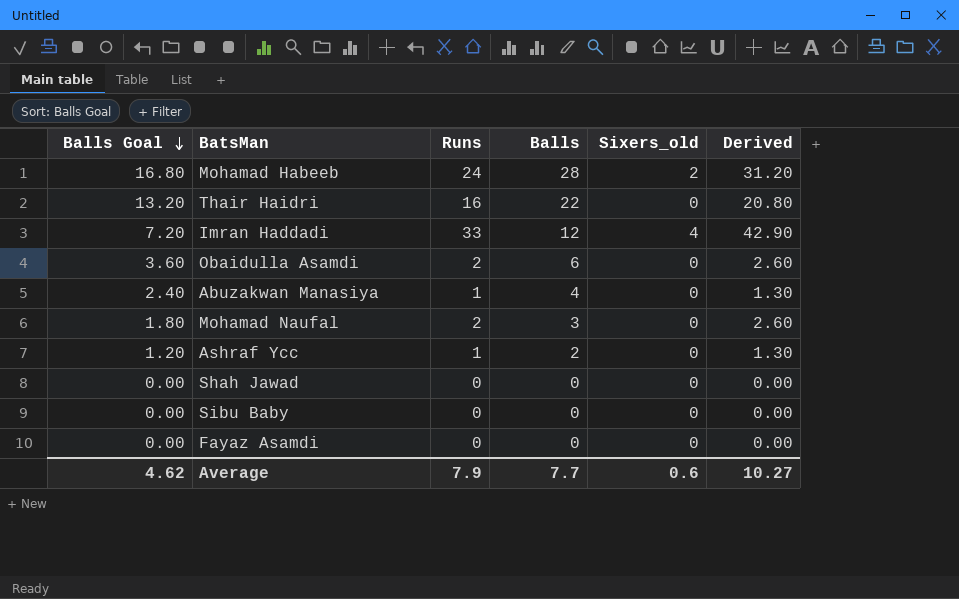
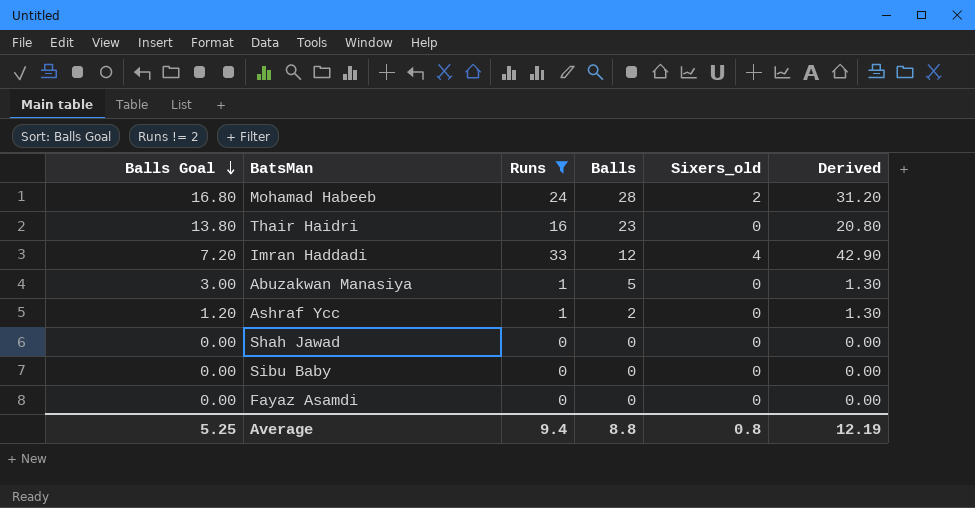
filter: none -> Runs != 2
Thair Haidri | Balls Goal: 13.20 -> 13.80
Thair Haidri | Balls: 22 -> 23
Abuzakwan Manasiya | Balls Goal: 2.40 -> 3.00
Abuzakwan Manasiya | Balls: 4 -> 5
Average | Balls Goal: 4.62 -> 5.25
Average | Runs: 7.9 -> 9.4
Average | Balls: 7.7 -> 8.8
Average | Sixers_old: 0.6 -> 0.8
Average | Derived: 10.27 -> 12.19

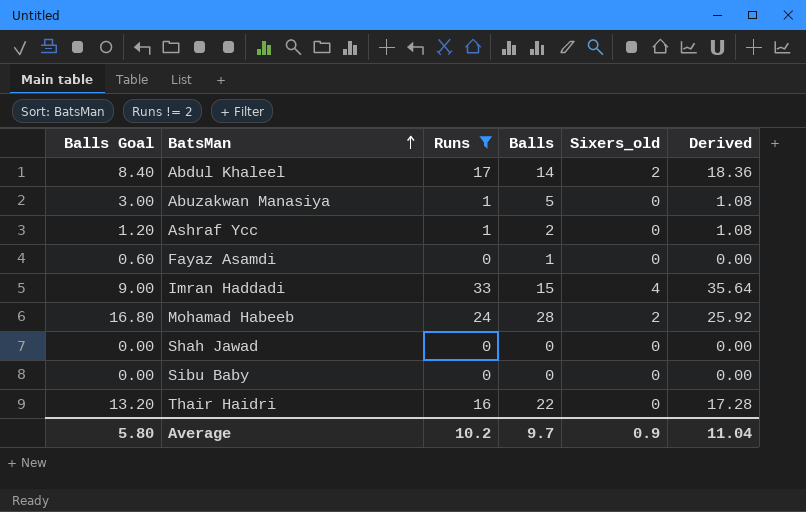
row order: Balls Goal descending -> BatsMan ascending
column Derived | formula: [Runs] * 1.3 -> [Runs] * 1.08
row Abdul Khaleel: none -> 8.40 | 17 | 14 | 2 | 18.36
Fayaz Asamdi | Balls Goal: 0.00 -> 0.60
Fayaz Asamdi | Balls: 0 -> 1
Imran Haddadi | Balls Goal: 7.20 -> 9.00
Imran Haddadi | Balls: 12 -> 15
Thair Haidri | Balls Goal: 13.80 -> 13.20
Thair Haidri | Balls: 23 -> 22
Average | Balls Goal: 5.25 -> 5.80
Average | Runs: 9.4 -> 10.2
Average | Balls: 8.8 -> 9.7
Average | Sixers_old: 0.8 -> 0.9
Average | Derived: 12.19 -> 11.04

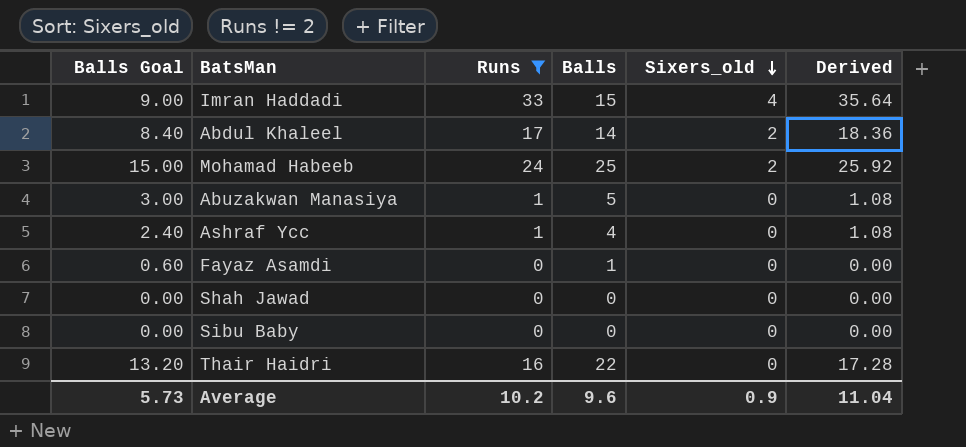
row order: BatsMan ascending -> Sixers_old descending
Mohamad Habeeb | Balls Goal: 16.80 -> 15.00
Mohamad Habeeb | Balls: 28 -> 25
Ashraf Ycc | Balls Goal: 1.20 -> 2.40
Ashraf Ycc | Balls: 2 -> 4
Average | Balls Goal: 5.80 -> 5.73
Average | Balls: 9.7 -> 9.6

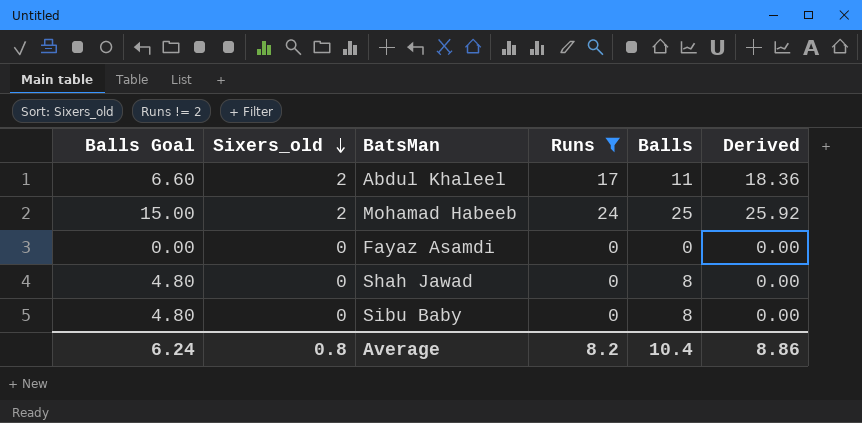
column Sixers_old | position: 5 -> 2
row Imran Haddadi: 9.00 | 33 | 15 | 4 | 35.64 -> none
row Abuzakwan Manasiya: 3.00 | 1 | 5 | 0 | 1.08 -> none
row Ashraf Ycc: 2.40 | 1 | 4 | 0 | 1.08 -> none
row Thair Haidri: 13.20 | 16 | 22 | 0 | 17.28 -> none
Abdul Khaleel | Balls Goal: 8.40 -> 6.60
Abdul Khaleel | Balls: 14 -> 11
Fayaz Asamdi | Balls Goal: 0.60 -> 0.00
Fayaz Asamdi | Balls: 1 -> 0
Shah Jawad | Balls Goal: 0.00 -> 4.80
Shah Jawad | Balls: 0 -> 8
Sibu Baby | Balls Goal: 0.00 -> 4.80
Sibu Baby | Balls: 0 -> 8
Average | Balls Goal: 5.73 -> 6.24
Average | Sixers_old: 0.9 -> 0.8
Average | Runs: 10.2 -> 8.2
Average | Balls: 9.6 -> 10.4
Average | Derived: 11.04 -> 8.86

